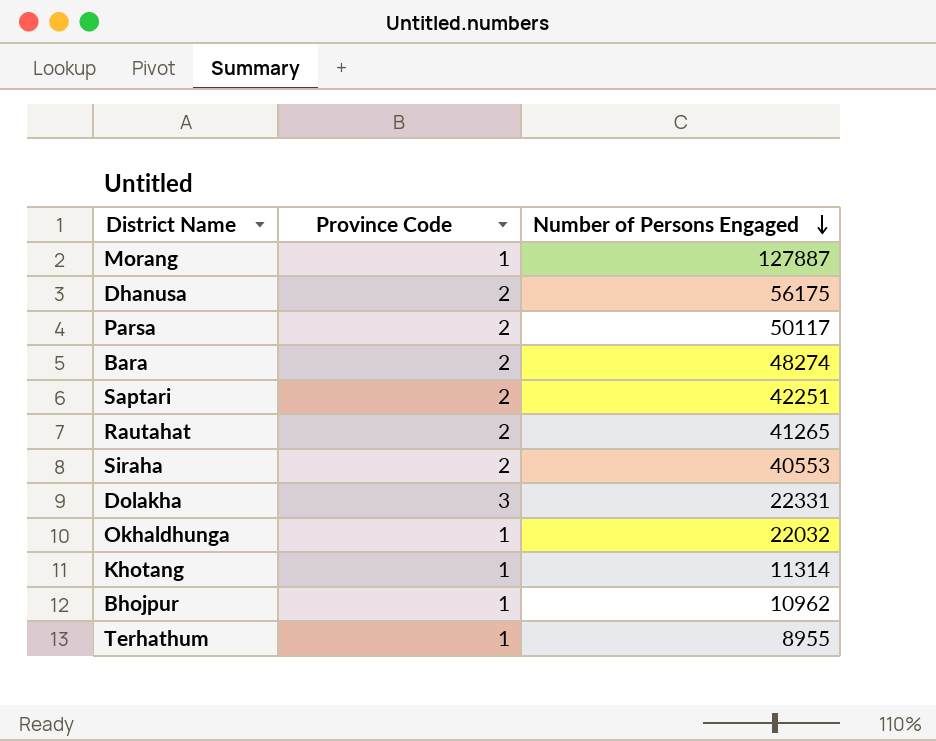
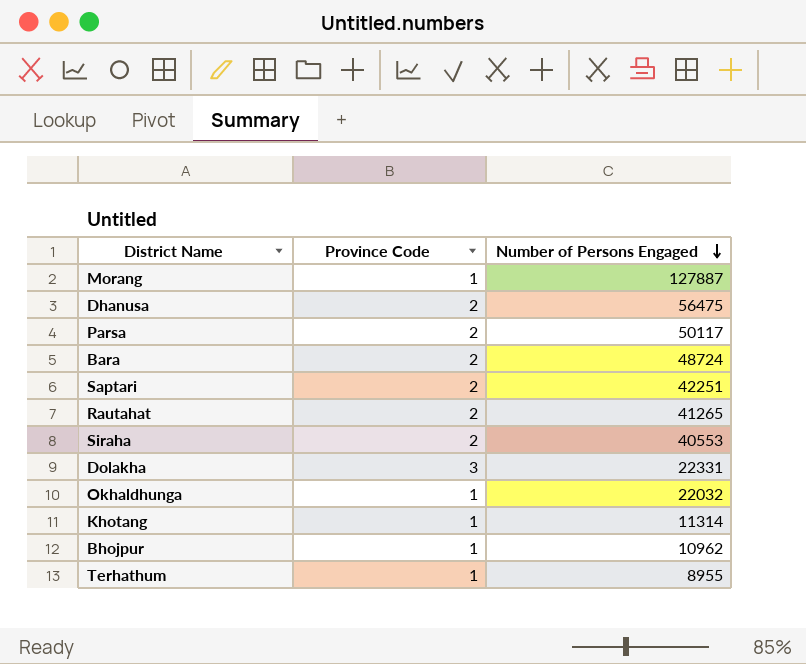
Dhanusa | Number of Persons Engaged: 56175 -> 56475
Bara | Number of Persons Engaged: 48274 -> 48724

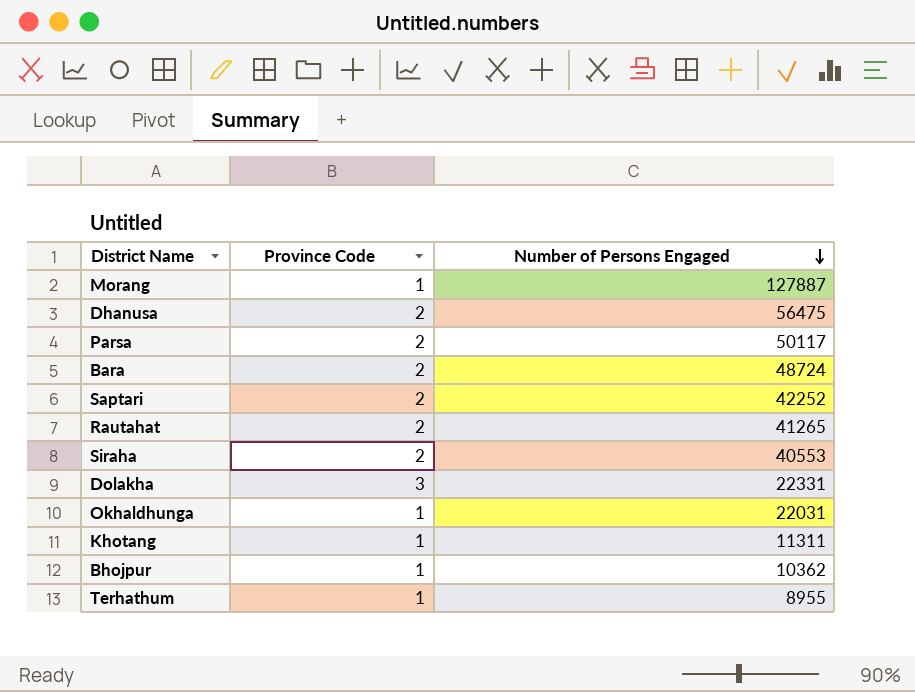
Saptari | Number of Persons Engaged: 42251 -> 42252
Okhaldhunga | Number of Persons Engaged: 22032 -> 22031
Khotang | Number of Persons Engaged: 11314 -> 11311
Bhojpur | Number of Persons Engaged: 10962 -> 10362

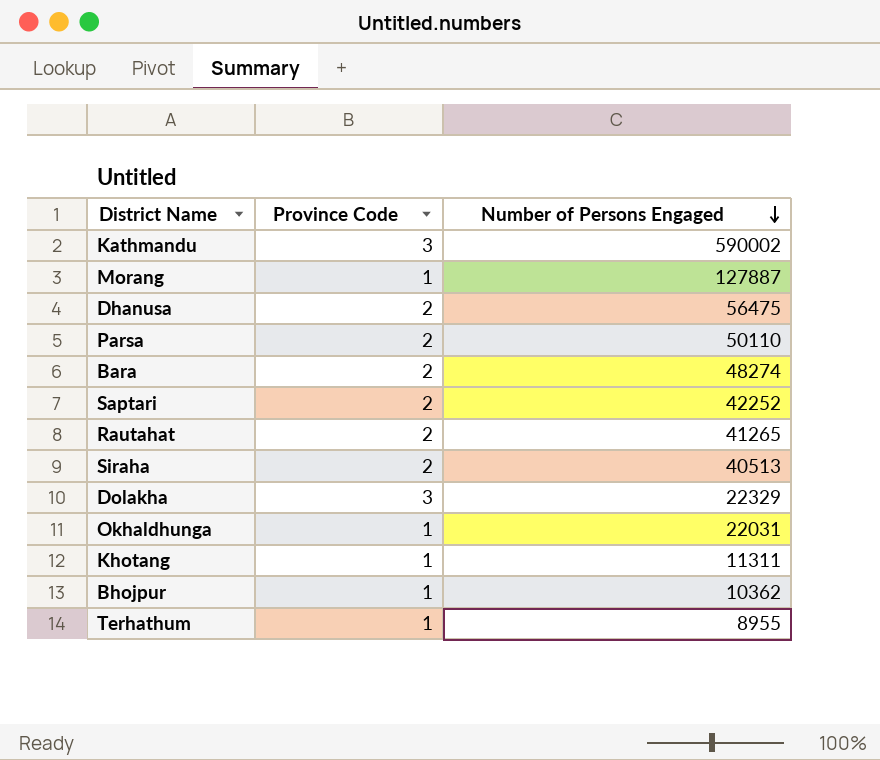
row Kathmandu: none -> 3 | 590002
Parsa | Number of Persons Engaged: 50117 -> 50110
Bara | Number of Persons Engaged: 48724 -> 48274
Siraha | Number of Persons Engaged: 40553 -> 40513
Dolakha | Number of Persons Engaged: 22331 -> 22329

